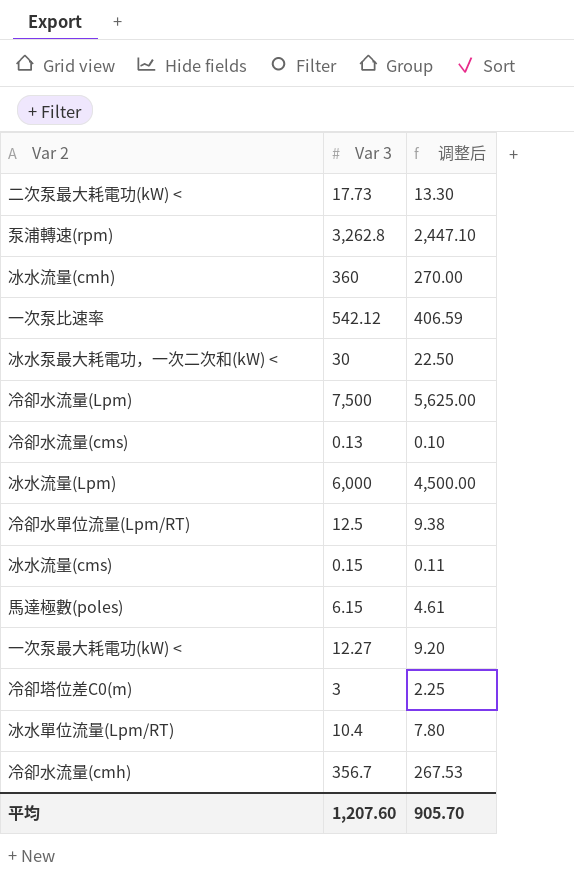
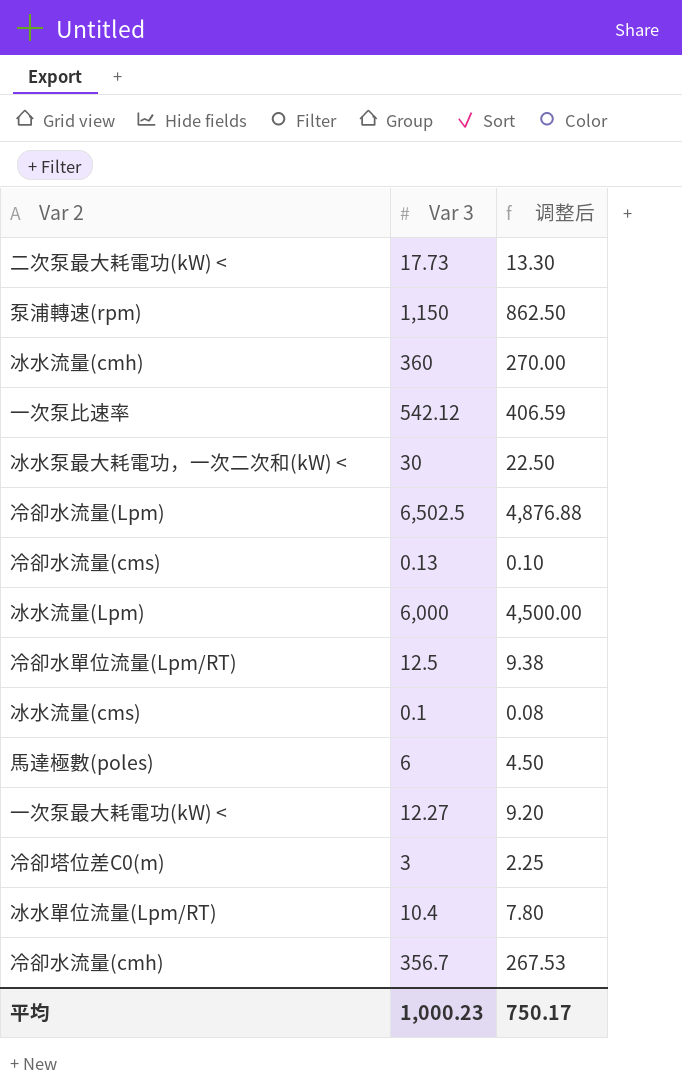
泵浦轉速(rpm) | Var 3: 3,262.8 -> 1,150
泵浦轉速(rpm) | 调整后: 2,447.10 -> 862.50
冷卻水流量(Lpm) | Var 3: 7,500 -> 6,502.5
冷卻水流量(Lpm) | 调整后: 5,625.00 -> 4,876.88
冰水流量(cms) | Var 3: 0.15 -> 0.1
冰水流量(cms) | 调整后: 0.11 -> 0.08
馬達極數(poles) | Var 3: 6.15 -> 6
馬達極數(poles) | 调整后: 4.61 -> 4.50
平均 | Var 3: 1,207.60 -> 1,000.23
平均 | 调整后: 905.70 -> 750.17

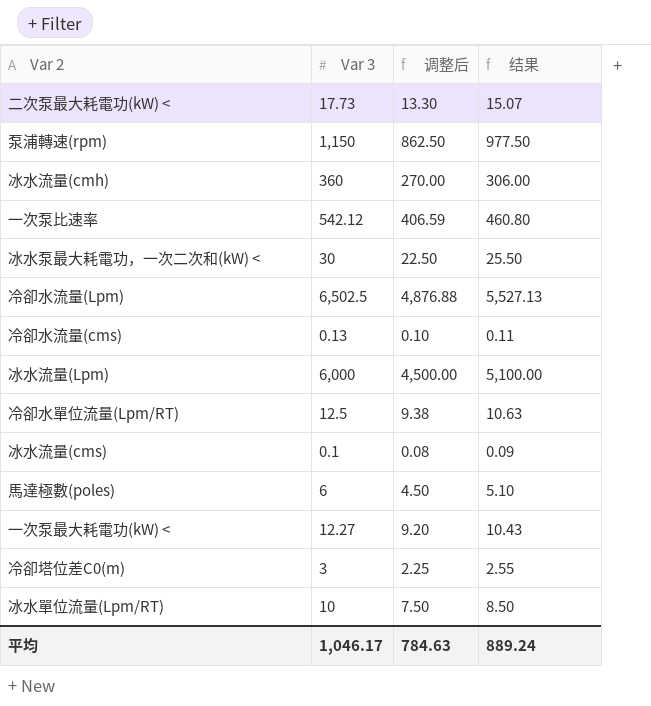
column 结果 | formula: none -> [Var 3] * 0.85
row 冷卻水流量(cmh): 356.7 | 267.53 -> none
冰水單位流量(Lpm/RT) | Var 3: 10.4 -> 10
冰水單位流量(Lpm/RT) | 调整后: 7.80 -> 7.50
平均 | Var 3: 1,000.23 -> 1,046.17
平均 | 调整后: 750.17 -> 784.63

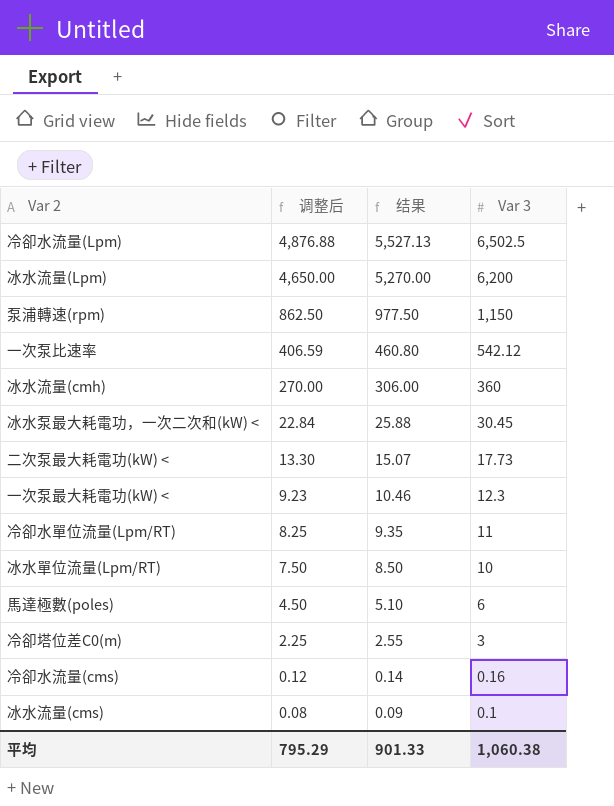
row order: none -> 调整后 descending
column Var 3 | position: 2 -> 4
冰水流量(Lpm) | 调整后: 4,500.00 -> 4,650.00
冰水流量(Lpm) | 结果: 5,100.00 -> 5,270.00
冰水流量(Lpm) | Var 3: 6,000 -> 6,200
冰水泵最大耗電功，一次二次和(kW) < | 调整后: 22.50 -> 22.84
冰水泵最大耗電功，一次二次和(kW) < | 结果: 25.50 -> 25.88
冰水泵最大耗電功，一次二次和(kW) < | Var 3: 30 -> 30.45
一次泵最大耗電功(kW) < | 调整后: 9.20 -> 9.23
一次泵最大耗電功(kW) < | 结果: 10.43 -> 10.46
一次泵最大耗電功(kW) < | Var 3: 12.27 -> 12.3
冷卻水單位流量(Lpm/RT) | 调整后: 9.38 -> 8.25
冷卻水單位流量(Lpm/RT) | 结果: 10.63 -> 9.35
冷卻水單位流量(Lpm/RT) | Var 3: 12.5 -> 11
冷卻水流量(cms) | 调整后: 0.10 -> 0.12
冷卻水流量(cms) | 结果: 0.11 -> 0.14
冷卻水流量(cms) | Var 3: 0.13 -> 0.16
平均 | 调整后: 784.63 -> 795.29
平均 | 结果: 889.24 -> 901.33
平均 | Var 3: 1,046.17 -> 1,060.38

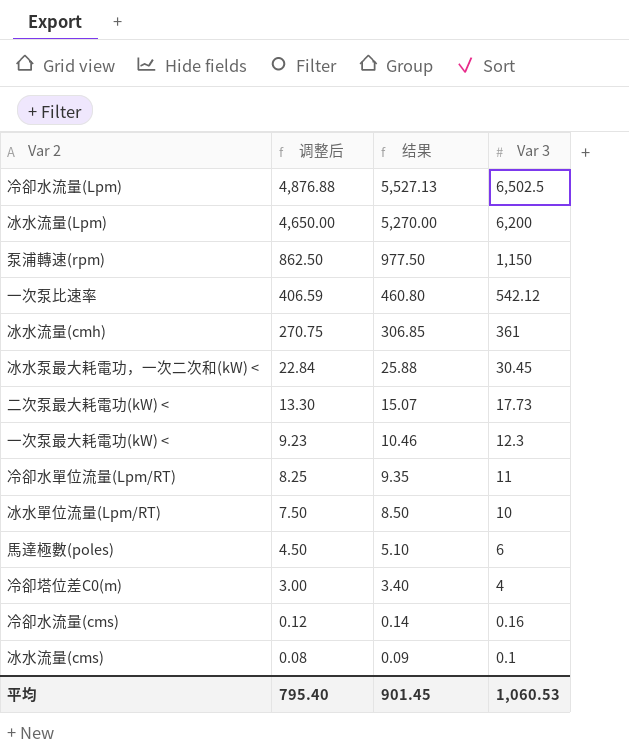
冰水流量(cmh) | 调整后: 270.00 -> 270.75
冰水流量(cmh) | 结果: 306.00 -> 306.85
冰水流量(cmh) | Var 3: 360 -> 361
冷卻塔位差C0(m) | 调整后: 2.25 -> 3.00
冷卻塔位差C0(m) | 结果: 2.55 -> 3.40
冷卻塔位差C0(m) | Var 3: 3 -> 4
平均 | 调整后: 795.29 -> 795.40
平均 | 结果: 901.33 -> 901.45
平均 | Var 3: 1,060.38 -> 1,060.53

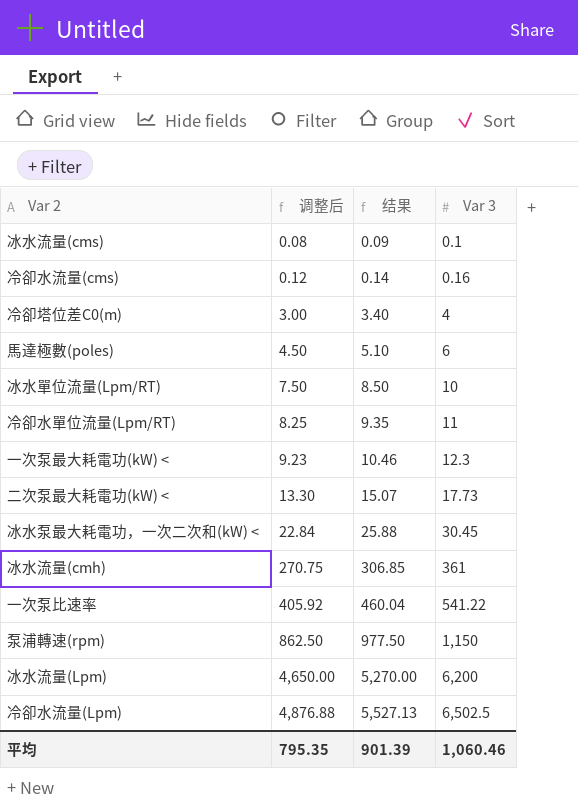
row order: 调整后 descending -> 调整后 ascending
一次泵比速率 | 调整后: 406.59 -> 405.92
一次泵比速率 | 结果: 460.80 -> 460.04
一次泵比速率 | Var 3: 542.12 -> 541.22
平均 | 调整后: 795.40 -> 795.35
平均 | 结果: 901.45 -> 901.39
平均 | Var 3: 1,060.53 -> 1,060.46

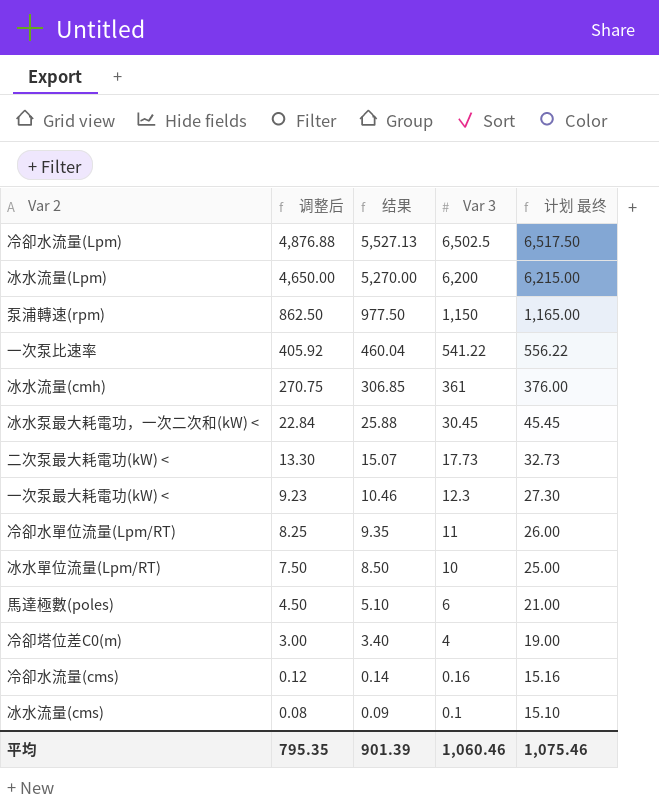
row order: 调整后 ascending -> 调整后 descending
column 计划 最终 | formula: none -> [Var 3] + 15

